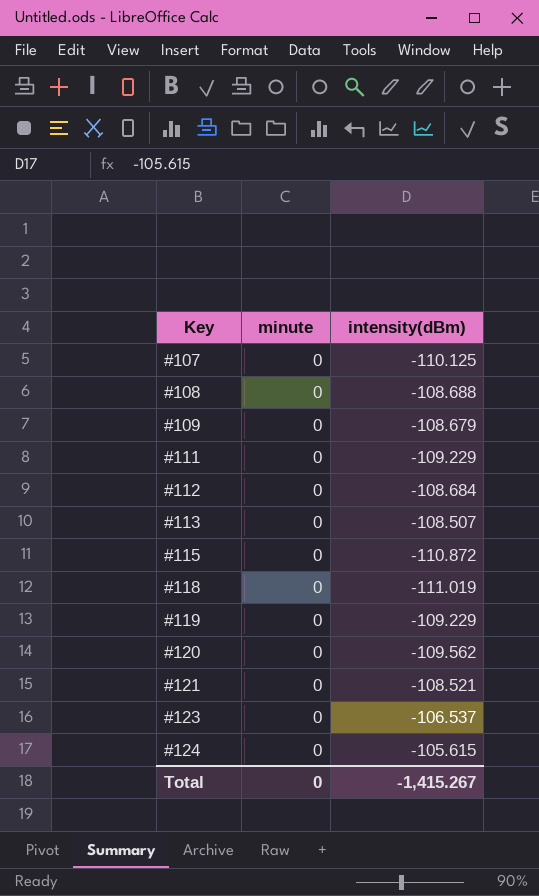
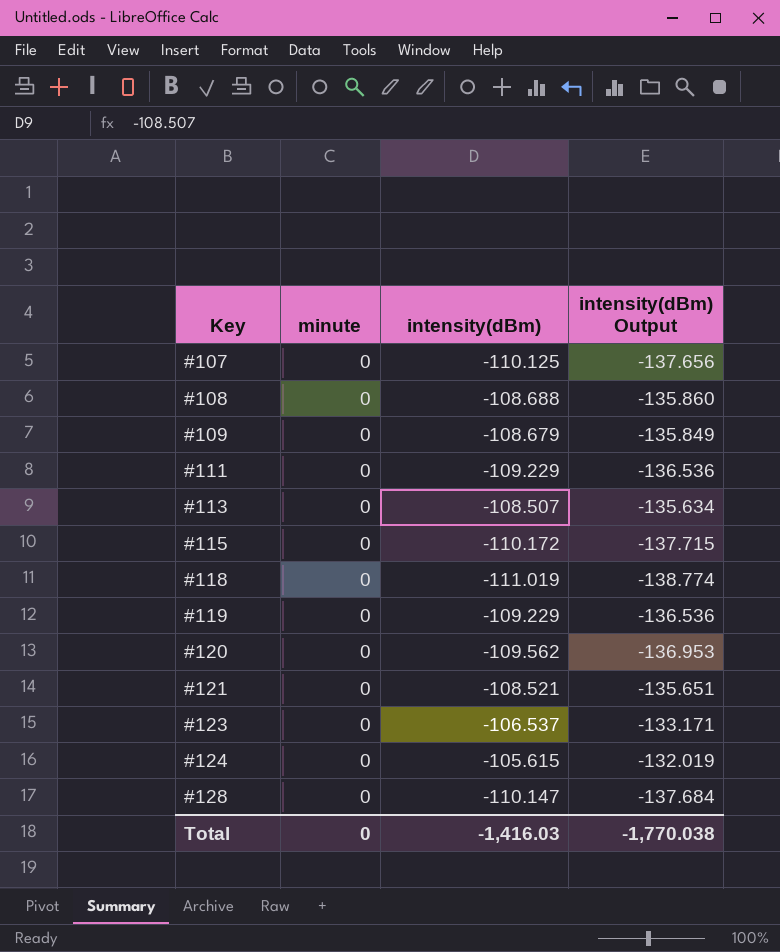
column intensity(dBm) Output | formula: none -> [intensity(dBm)] * 1.25
row #112: 0 | -108.684 -> none
#115 | intensity(dBm): -110.872 -> -110.172
row #128: none -> 0 | -110.147 | -137.684
Total | intensity(dBm): -1,415.267 -> -1,416.03

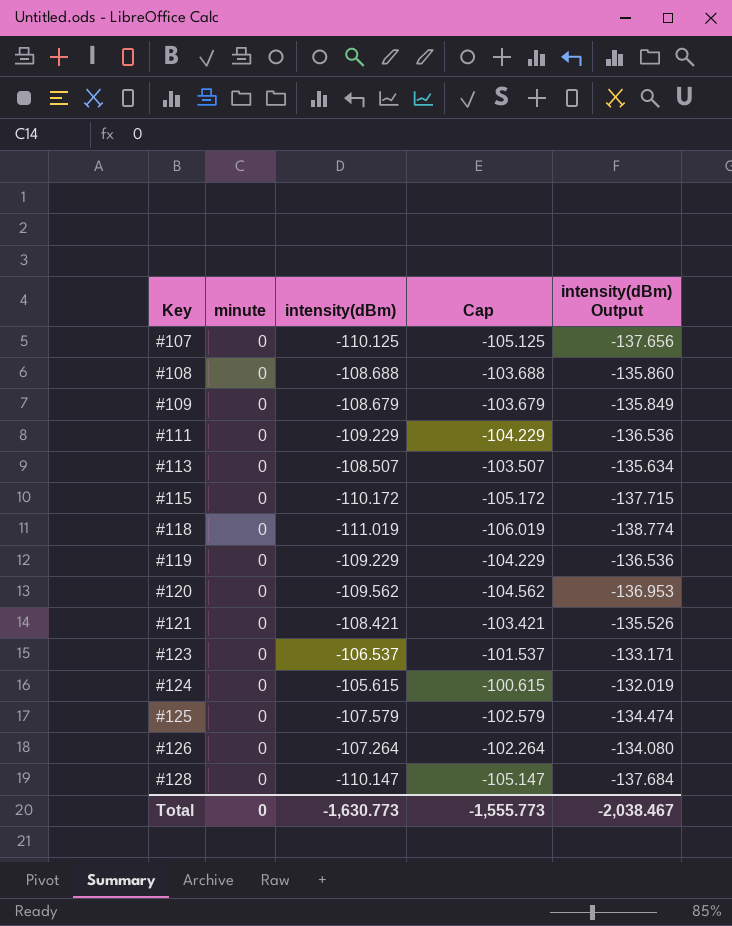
column Cap | formula: none -> [intensity(dBm)] + 5
#121 | intensity(dBm): -108.521 -> -108.421
#121 | intensity(dBm) Output: -135.651 -> -135.526
row #125: none -> 0 | -107.579 | -102.579 | -134.474
row #126: none -> 0 | -107.264 | -102.264 | -134.080
Total | intensity(dBm): -1,416.03 -> -1,630.773
Total | intensity(dBm) Output: -1,770.038 -> -2,038.467

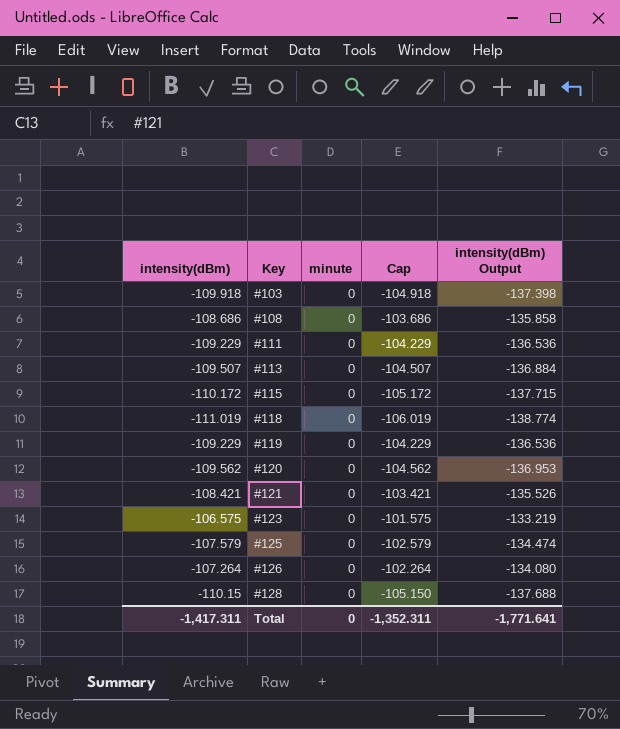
column intensity(dBm) | position: 3 -> 1
row #107: 0 | -110.125 | -105.125 | -137.656 -> none
row #109: 0 | -108.679 | -103.679 | -135.849 -> none
row #124: 0 | -105.615 | -100.615 | -132.019 -> none
row #103: none -> -109.918 | 0 | -104.918 | -137.398
#108 | intensity(dBm): -108.688 -> -108.686
#108 | Cap: -103.688 -> -103.686
#108 | intensity(dBm) Output: -135.860 -> -135.858
#113 | intensity(dBm): -108.507 -> -109.507
#113 | Cap: -103.507 -> -104.507
#113 | intensity(dBm) Output: -135.634 -> -136.884
#123 | intensity(dBm): -106.537 -> -106.575
#123 | Cap: -101.537 -> -101.575
#123 | intensity(dBm) Output: -133.171 -> -133.219
#128 | intensity(dBm): -110.147 -> -110.15
#128 | Cap: -105.147 -> -105.150
#128 | intensity(dBm) Output: -137.684 -> -137.688
Total | intensity(dBm): -1,630.773 -> -1,417.311
Total | Cap: -1,555.773 -> -1,352.311
Total | intensity(dBm) Output: -2,038.467 -> -1,771.641

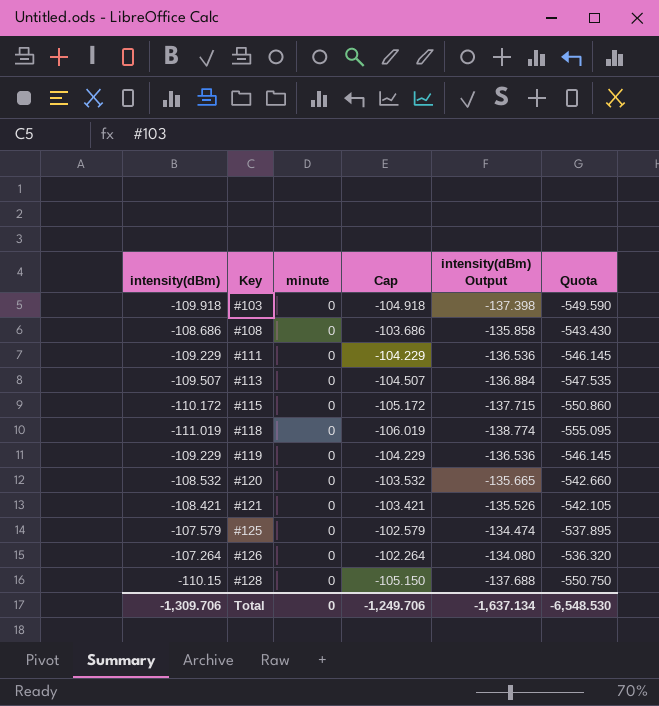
column Quota | formula: none -> [intensity(dBm)] * 5
row #123: -106.575 | 0 | -101.575 | -133.219 -> none
#120 | intensity(dBm): -109.562 -> -108.532
#120 | Cap: -104.562 -> -103.532
#120 | intensity(dBm) Output: -136.953 -> -135.665
Total | intensity(dBm): -1,417.311 -> -1,309.706
Total | Cap: -1,352.311 -> -1,249.706
Total | intensity(dBm) Output: -1,771.641 -> -1,637.134

